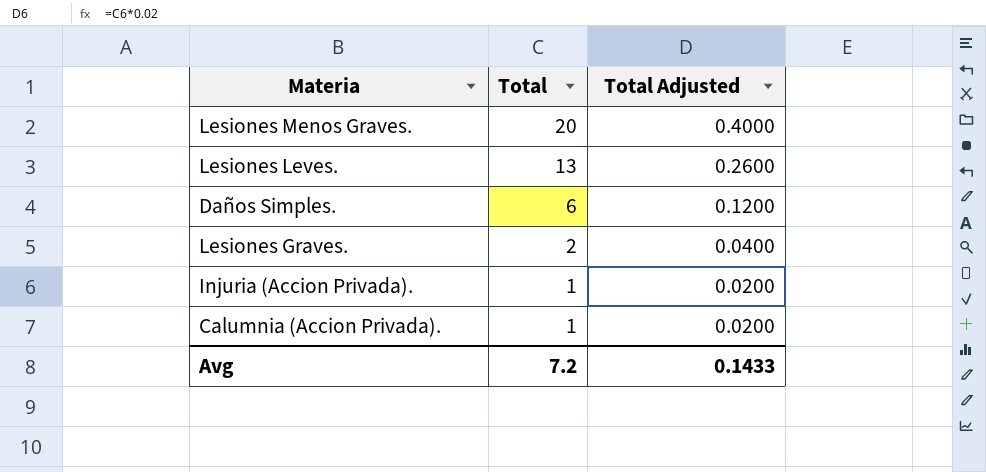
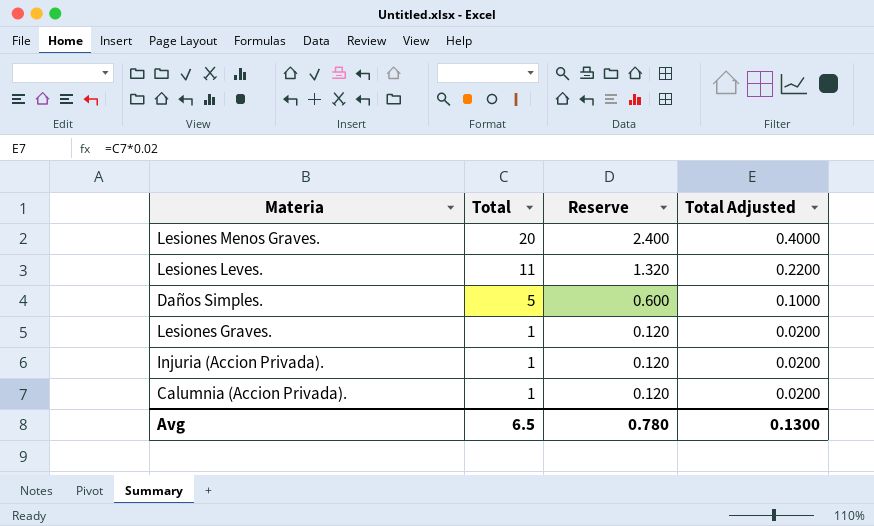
column Reserve | formula: none -> [Total] * 0.12
Lesiones Leves. | Total: 13 -> 11
Lesiones Leves. | Total Adjusted: 0.2600 -> 0.2200
Daños Simples. | Total: 6 -> 5
Daños Simples. | Total Adjusted: 0.1200 -> 0.1000
Lesiones Graves. | Total: 2 -> 1
Lesiones Graves. | Total Adjusted: 0.0400 -> 0.0200
Avg | Total: 7.2 -> 6.5
Avg | Total Adjusted: 0.1433 -> 0.1300

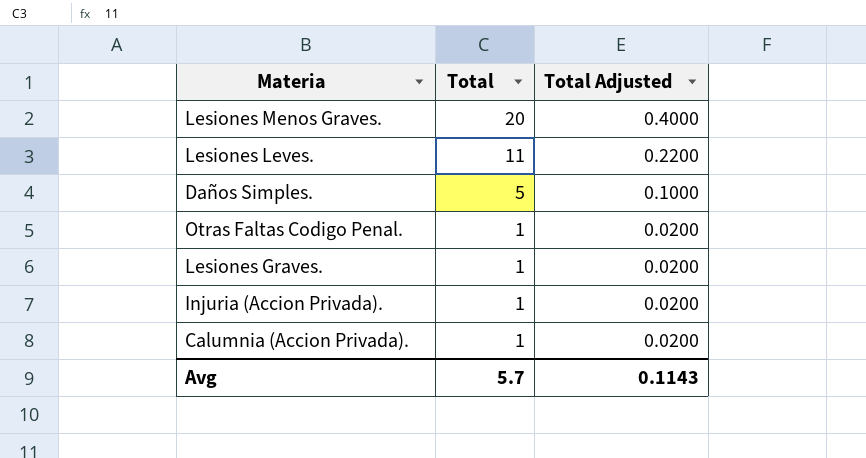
column Reserve | formula: [Total] * 0.12 -> none
row Otras Faltas Codigo Penal.: none -> 1 | 0.0200
Avg | Total: 6.5 -> 5.7
Avg | Total Adjusted: 0.1300 -> 0.1143

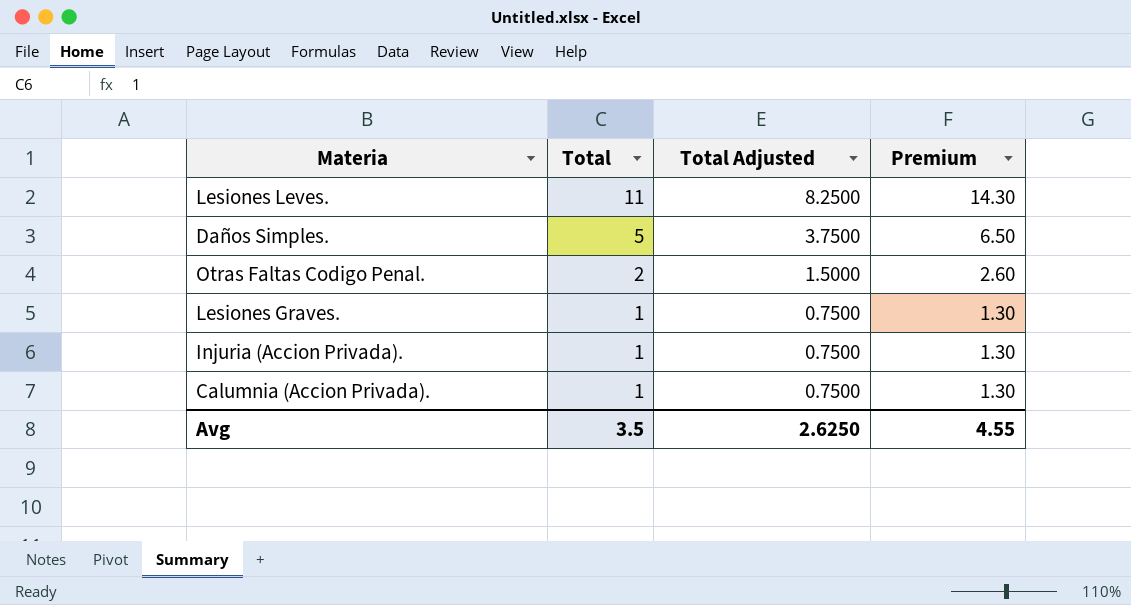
column Total Adjusted | formula: [Total] * 0.02 -> [Total] * 0.75
column Premium | formula: none -> [Total] * 1.3
row Lesiones Menos Graves.: 20 | 0.4000 -> none
Otras Faltas Codigo Penal. | Total: 1 -> 2
Avg | Total: 5.7 -> 3.5
Avg | Total Adjusted: 0.1143 -> 2.6250

